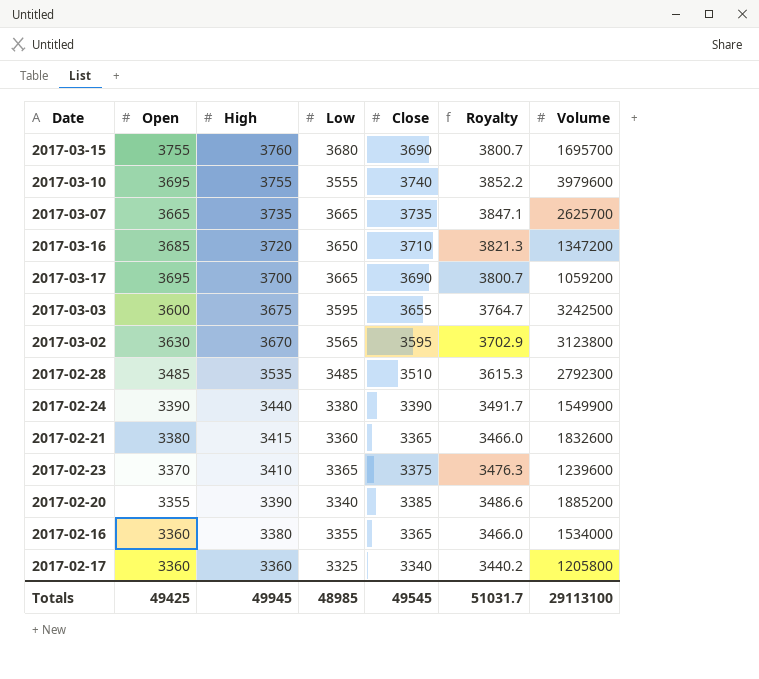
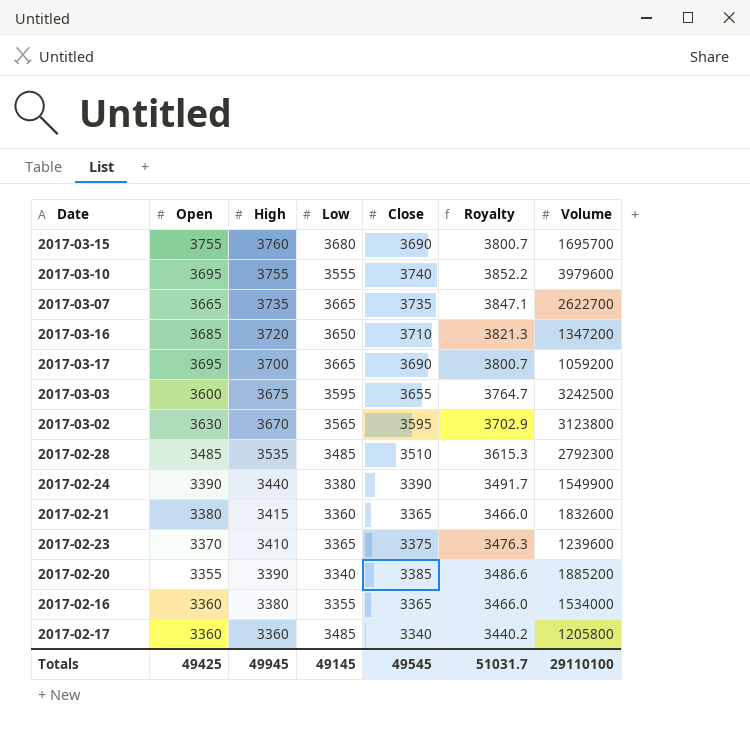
2017-03-07 | Volume: 2625700 -> 2622700
2017-02-17 | Low: 3325 -> 3485
Totals | Low: 48985 -> 49145
Totals | Volume: 29113100 -> 29110100

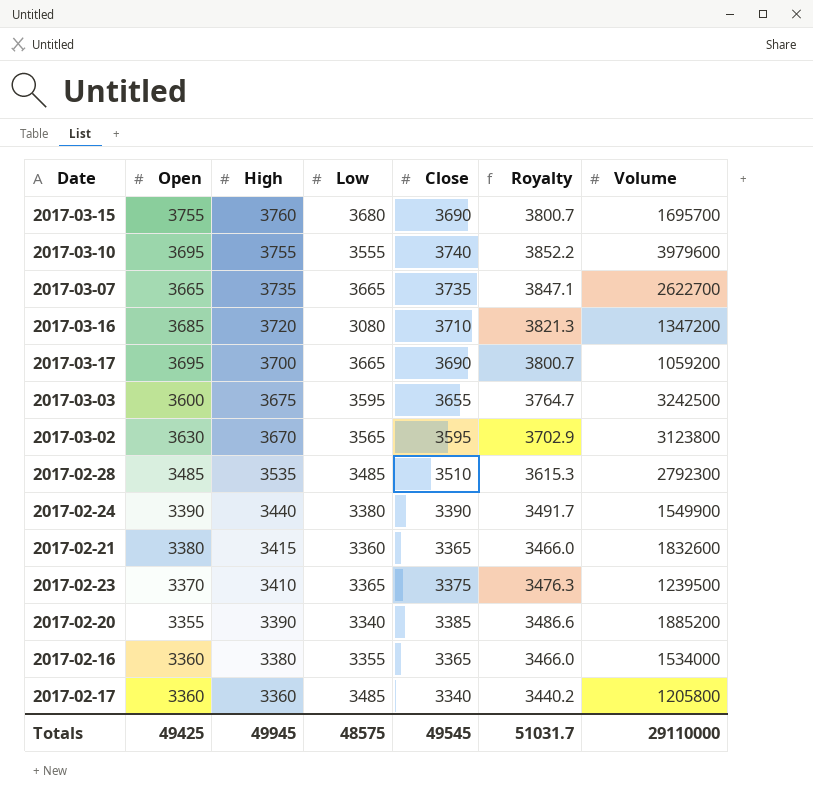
2017-03-16 | Low: 3650 -> 3080
2017-02-23 | Volume: 1239600 -> 1239500
Totals | Low: 49145 -> 48575
Totals | Volume: 29110100 -> 29110000

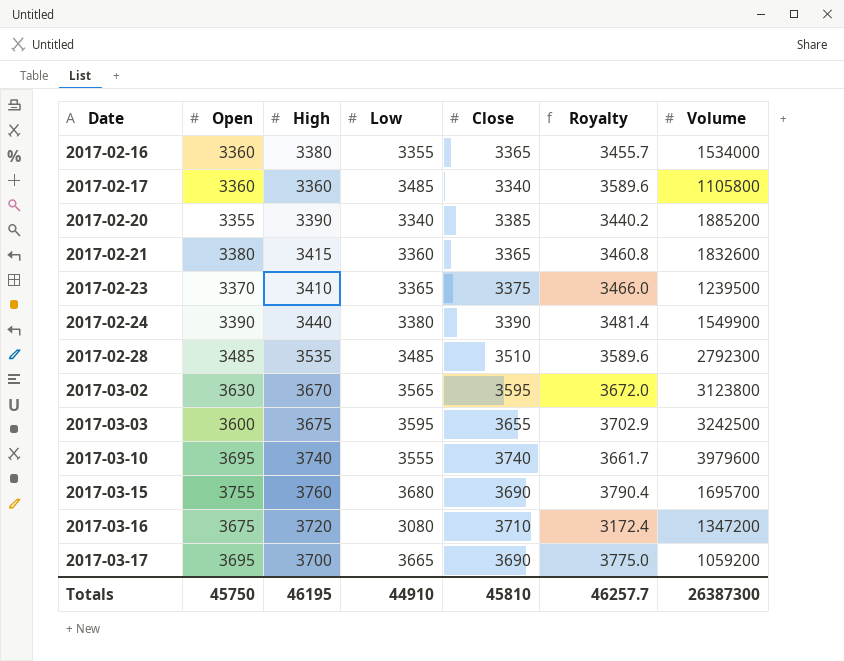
row order: High descending -> Date ascending
column Royalty | formula: [Close] * 1.03 -> [Low] * 1.03
row 2017-03-07: 3665 | 3735 | 3665 | 3735 | 3847.1 | 2622700 -> none
2017-02-17 | Volume: 1205800 -> 1105800
2017-03-10 | High: 3755 -> 3740
2017-03-16 | Open: 3685 -> 3675
Totals | Open: 49425 -> 45750
Totals | High: 49945 -> 46195
Totals | Low: 48575 -> 44910
Totals | Close: 49545 -> 45810
Totals | Royalty: 51031.7 -> 46257.7
Totals | Volume: 29110000 -> 26387300

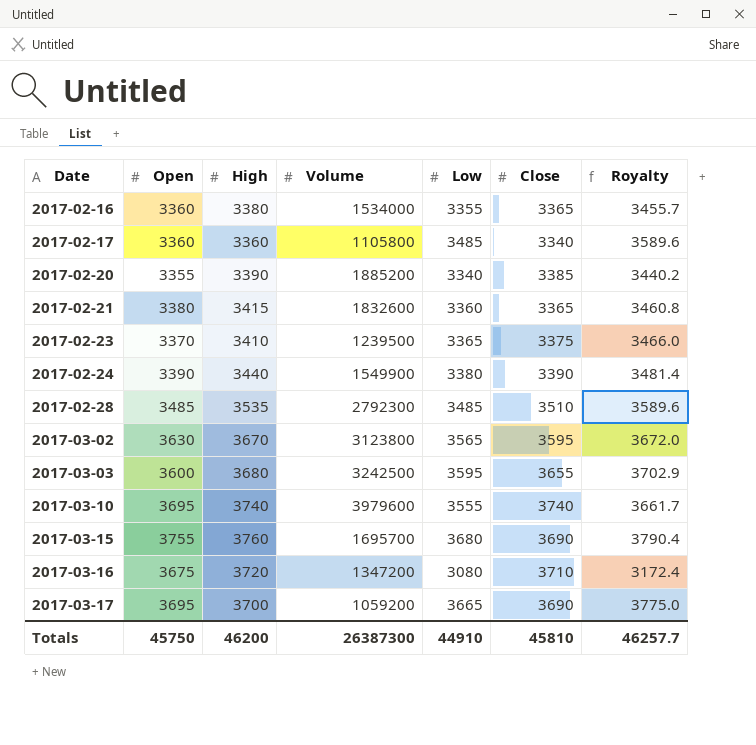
column Volume | position: 7 -> 4
2017-03-03 | High: 3675 -> 3680
Totals | High: 46195 -> 46200

